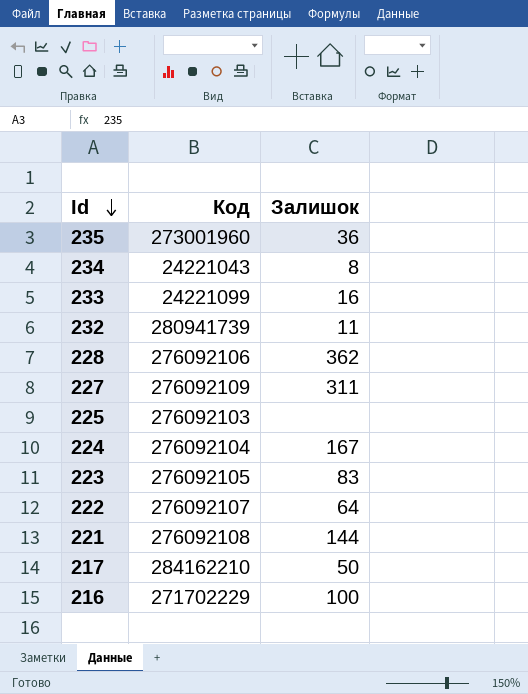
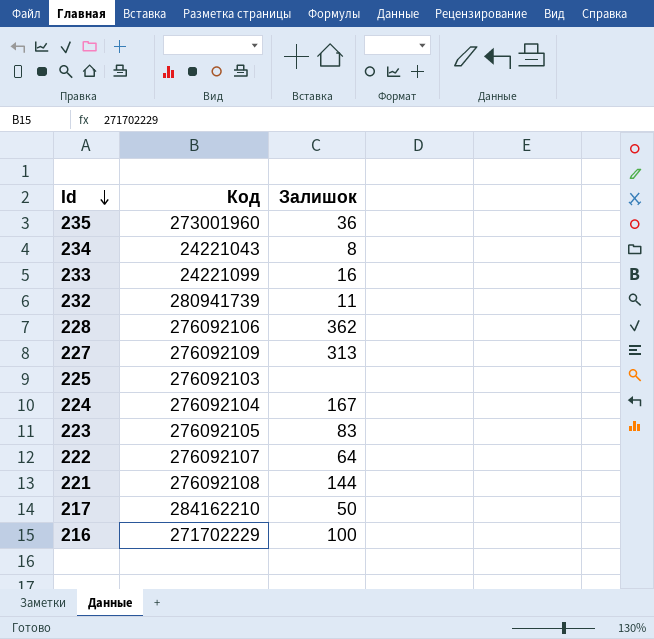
227 | Залишок: 311 -> 313

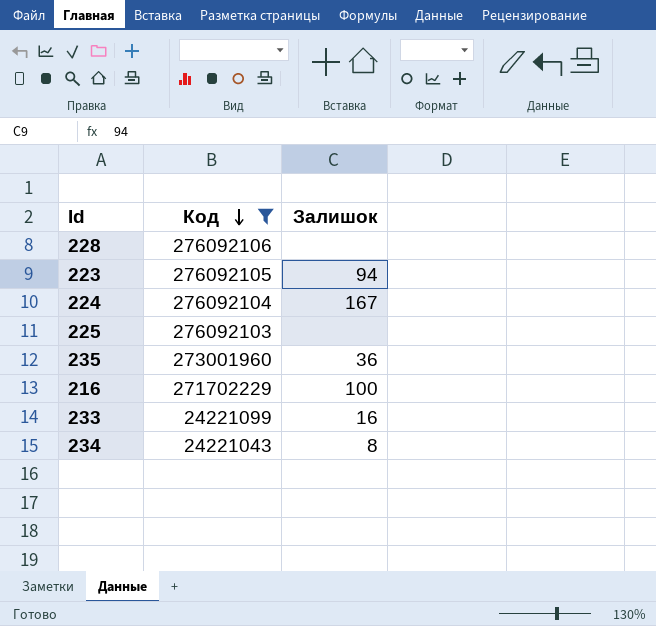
filter: none -> Код <= 276092106
row order: Id descending -> Код descending
228 | Залишок: 362 -> none
223 | Залишок: 83 -> 94

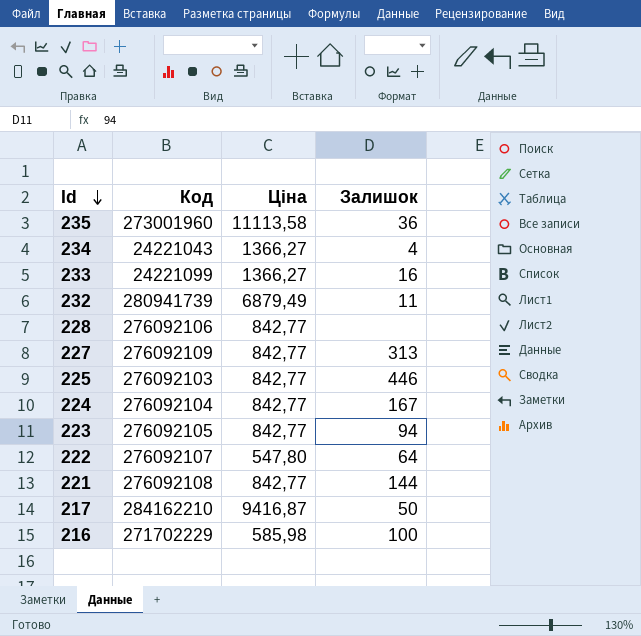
filter: Код <= 276092106 -> none
row order: Код descending -> Id descending
column Ціна | position: none -> 3
234 | Залишок: 8 -> 4
225 | Залишок: none -> 446

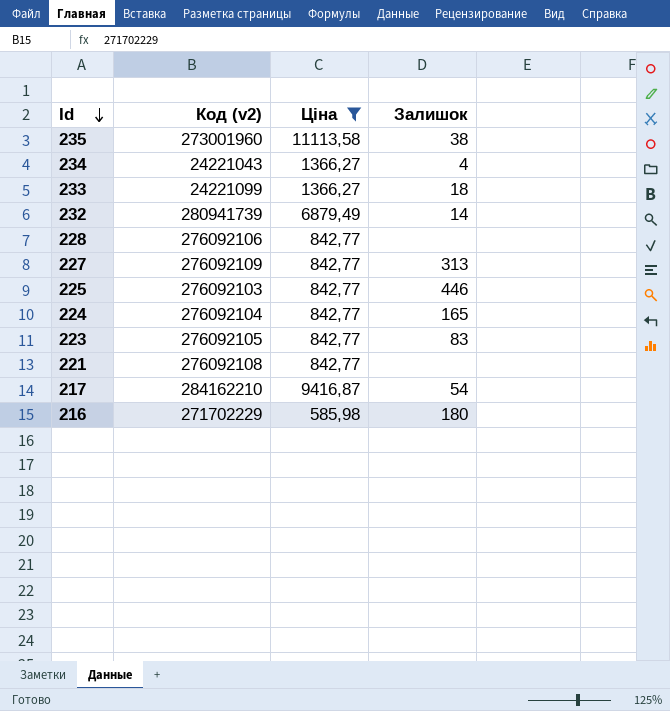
filter: none -> Ціна != 547,80
column name: Код -> Код (v2)
235 | Залишок: 36 -> 38
233 | Залишок: 16 -> 18
232 | Залишок: 11 -> 14
224 | Залишок: 167 -> 165
223 | Залишок: 94 -> 83
221 | Залишок: 144 -> none
217 | Залишок: 50 -> 54
216 | Залишок: 100 -> 180

